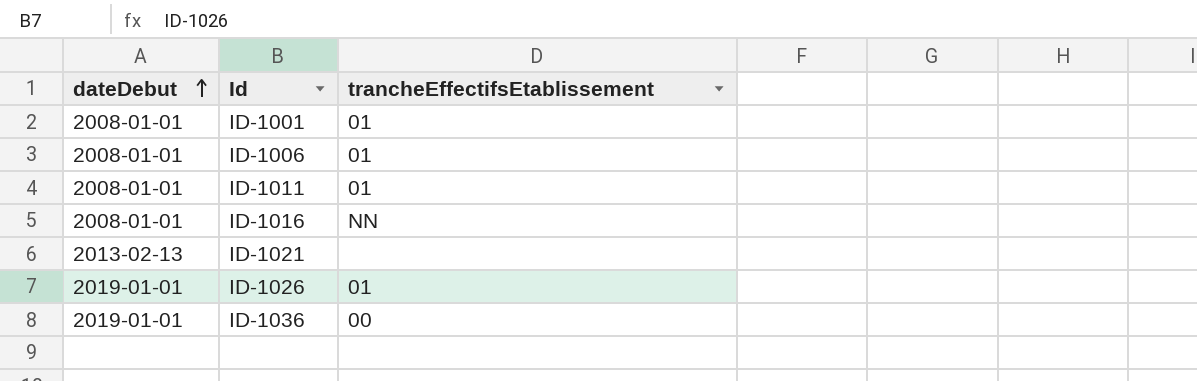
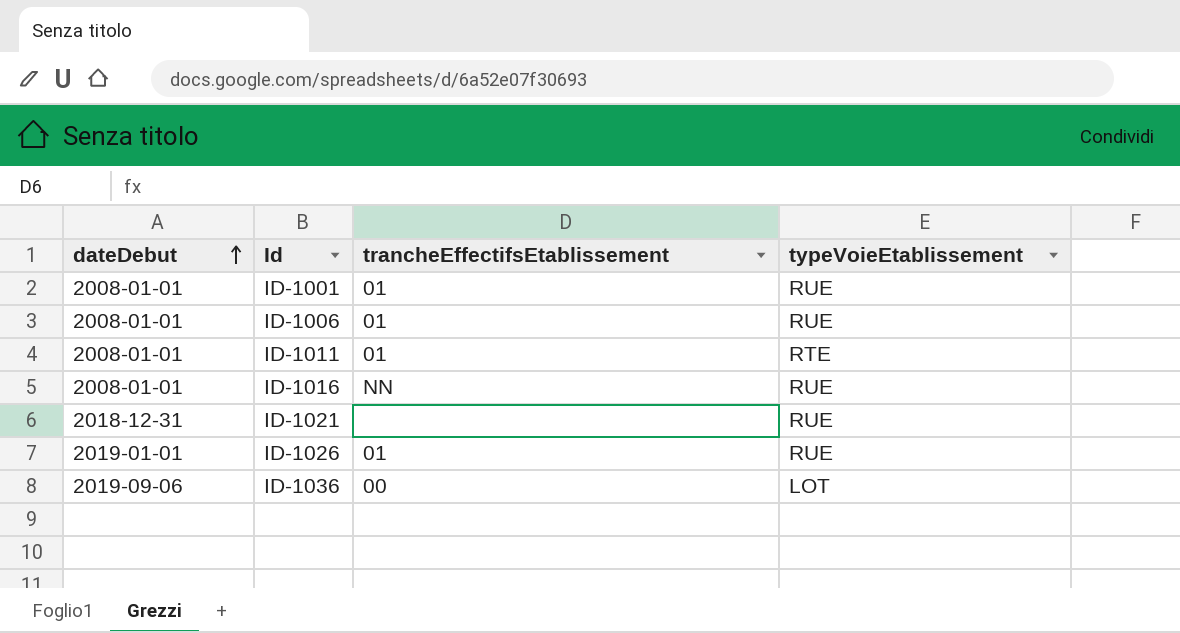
column typeVoieEtablissement | position: none -> 4
ID-1021 | dateDebut: 2013-02-13 -> 2018-12-31
ID-1036 | dateDebut: 2019-01-01 -> 2019-09-06

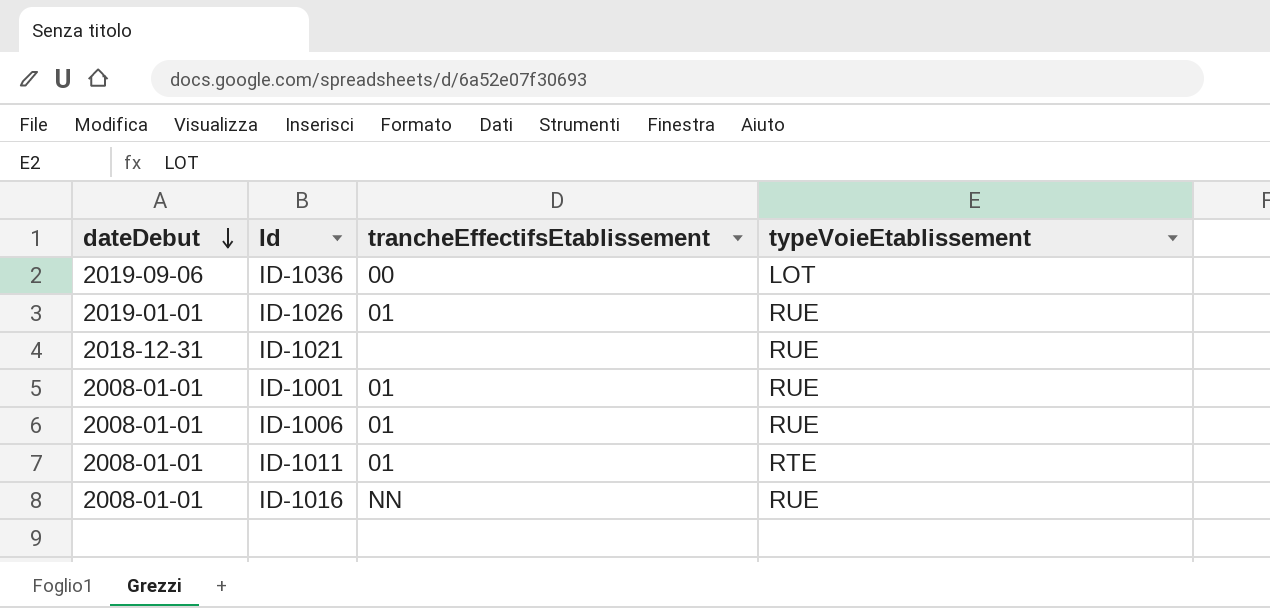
row order: dateDebut ascending -> dateDebut descending

